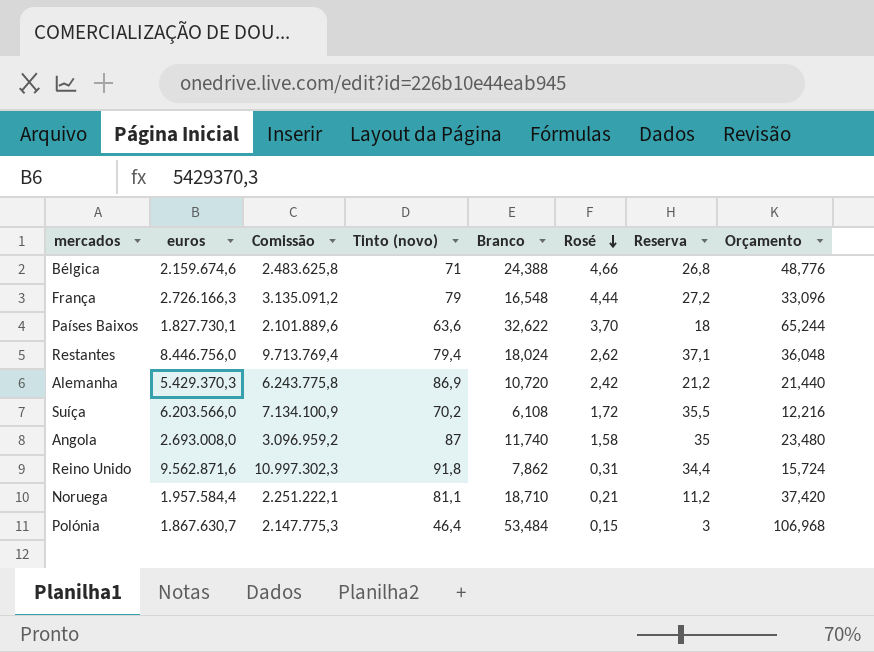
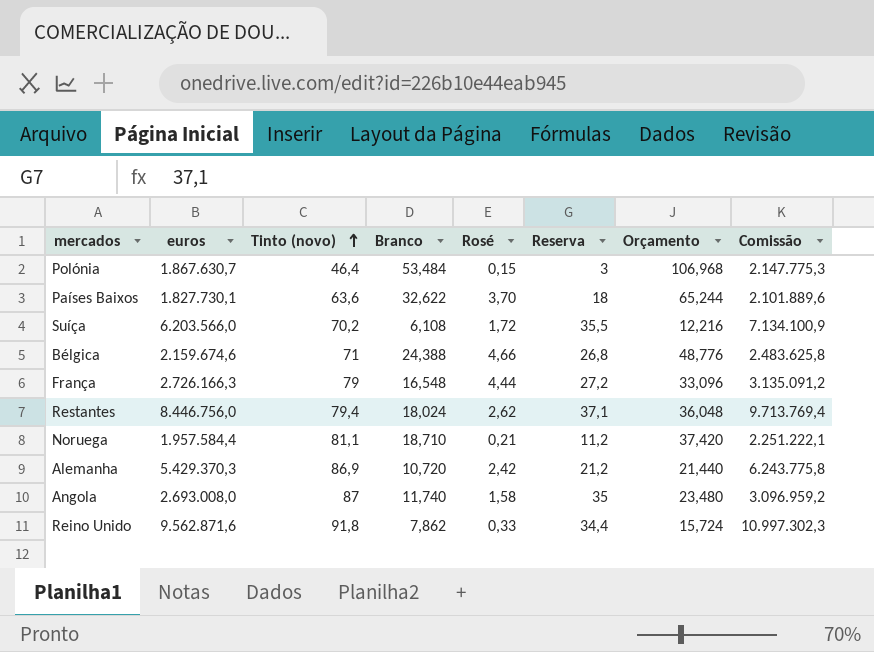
row order: Rosé descending -> Tinto (novo) ascending
column Comissão | position: 3 -> 8
Reino Unido | Rosé: 0,31 -> 0,33

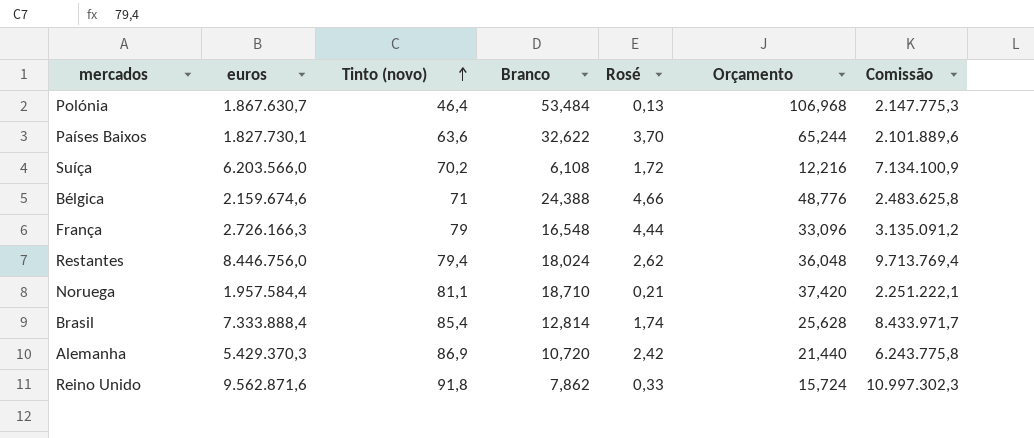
column Reserva | position: 6 -> none
row Angola: 2.693.008,0 | 87 | 11,740 | 1,58 | 35 | 23,480 | 3.096.959,2 -> none
Polónia | Rosé: 0,15 -> 0,13
row Brasil: none -> 7.333.888,4 | 85,4 | 12,814 | 1,74 | 25,628 | 8.433.971,7

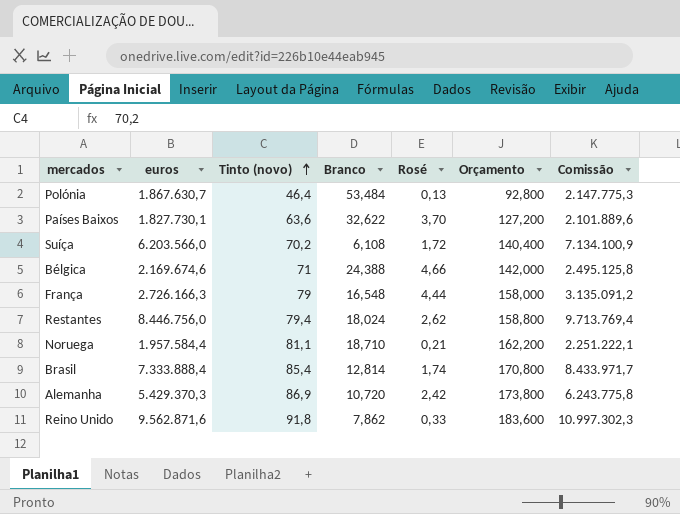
column Orçamento | formula: [Branco] * 2 -> [Tinto (novo)] * 2
Bélgica | euros: 2.159.674,6 -> 2.169.674,6
Bélgica | Comissão: 2.483.625,8 -> 2.495.125,8

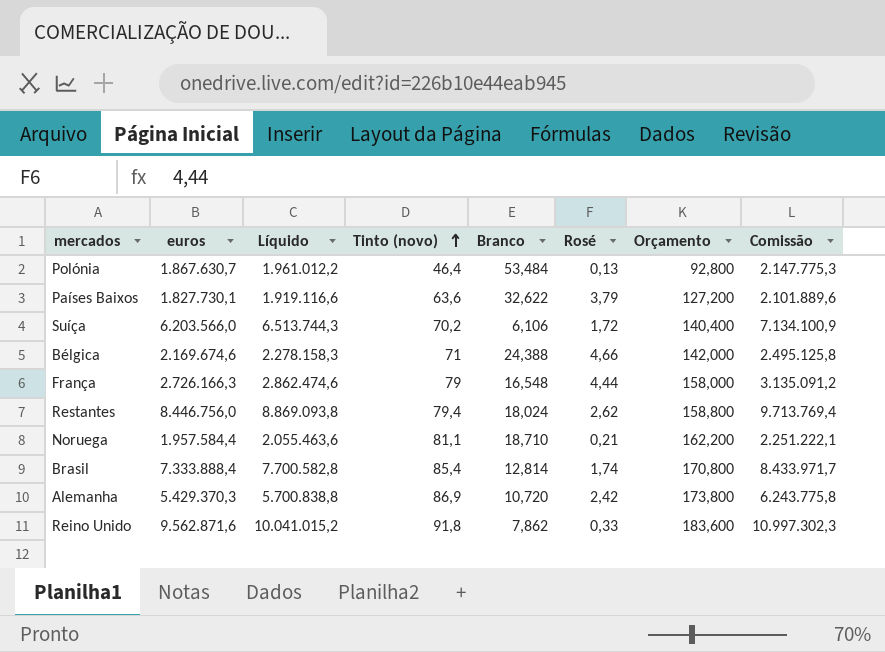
column Líquido | formula: none -> [euros] * 1,05
Países Baixos | Rosé: 3,70 -> 3,79
Suíça | Branco: 6,108 -> 6,106

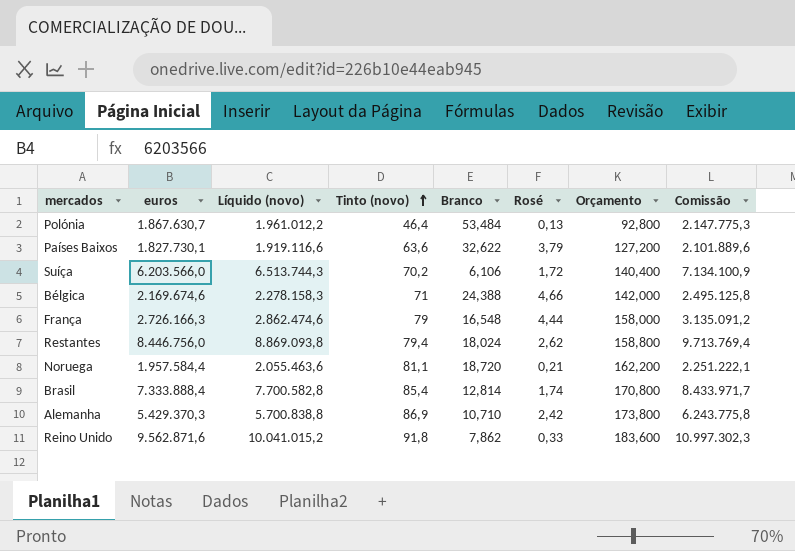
column name: Líquido -> Líquido (novo)
Noruega | Branco: 18,710 -> 18,720
Alemanha | Branco: 10,720 -> 10,710

